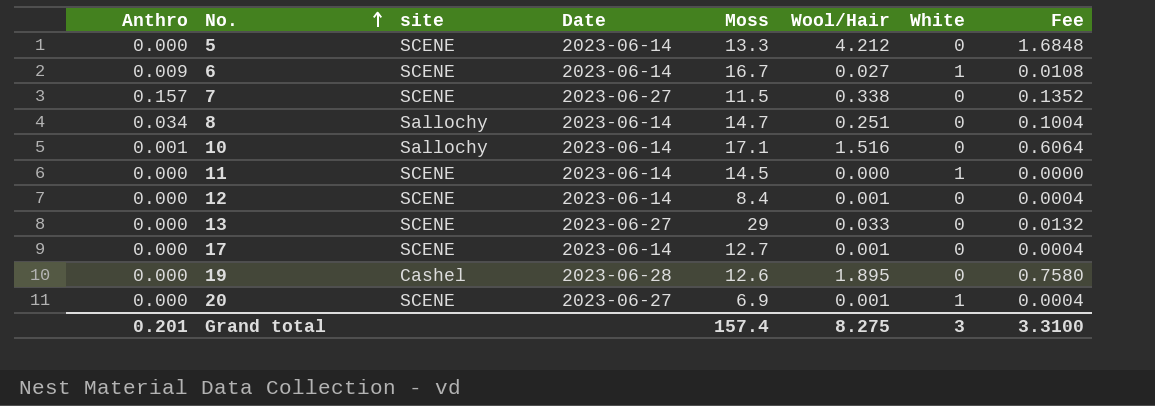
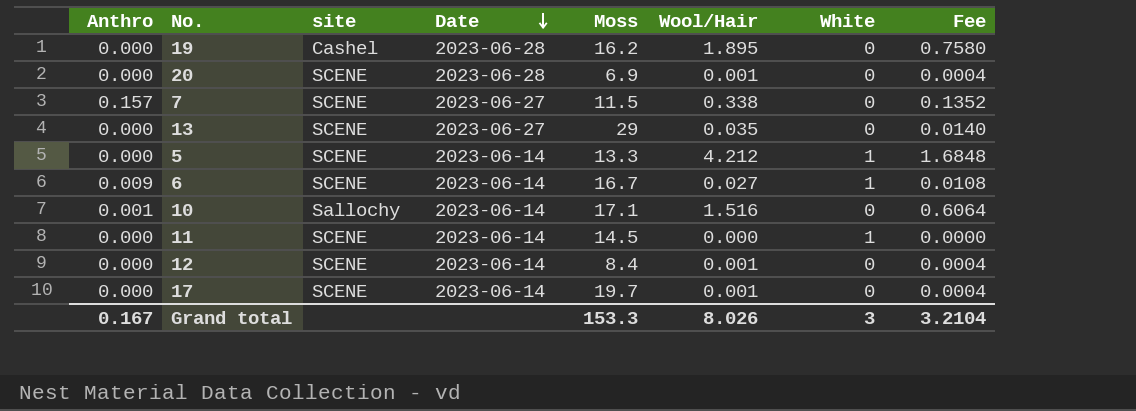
row order: No. ascending -> Date descending
row 8: 0.034 | Sallochy | 2023-06-14 | 14.7 | 0.251 | 0 | 0.1004 -> none
19 | Moss: 12.6 -> 16.2
20 | Date: 2023-06-27 -> 2023-06-28
20 | White: 1 -> 0
13 | Wool/Hair: 0.033 -> 0.035
13 | Fee: 0.0132 -> 0.0140
5 | White: 0 -> 1
17 | Moss: 12.7 -> 19.7
Grand total | Anthro: 0.201 -> 0.167
Grand total | Moss: 157.4 -> 153.3
Grand total | Wool/Hair: 8.275 -> 8.026
Grand total | Fee: 3.3100 -> 3.2104

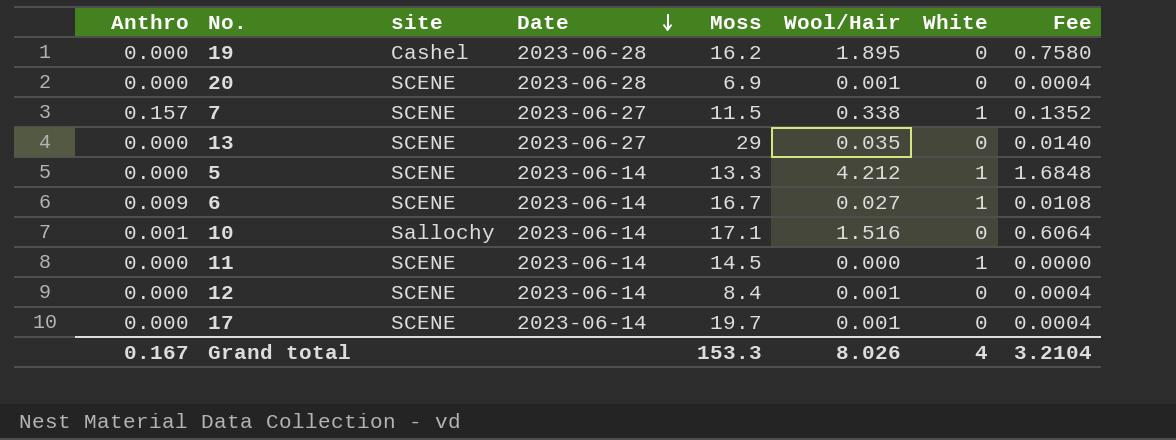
7 | White: 0 -> 1
Grand total | White: 3 -> 4

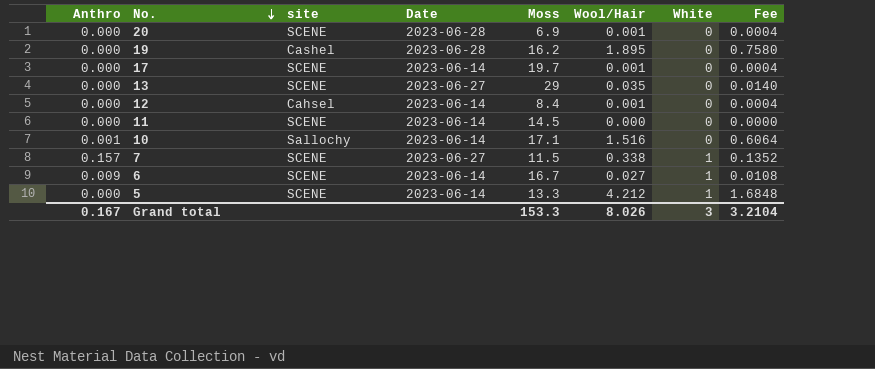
row order: Date descending -> No. descending
12 | site: SCENE -> Cahsel
11 | White: 1 -> 0
Grand total | White: 4 -> 3

